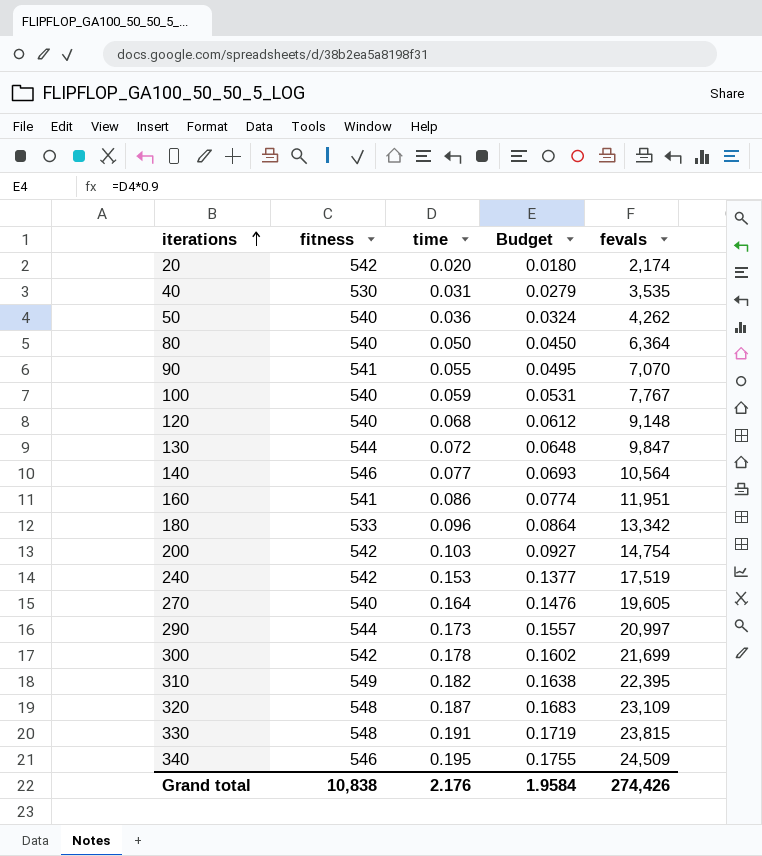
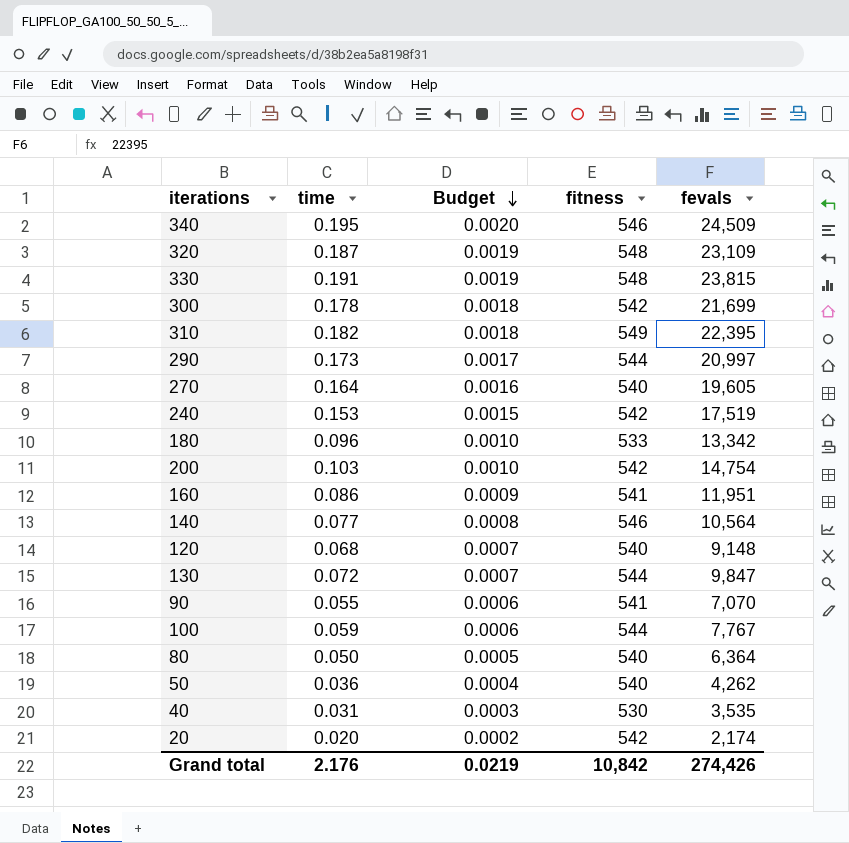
row order: iterations ascending -> Budget descending
column Budget | formula: [time] * 0.9 -> [time] * 0.01
column fitness | position: 2 -> 4
100 | fitness: 540 -> 544
Grand total | Budget: 1.9584 -> 0.0219
Grand total | fitness: 10,838 -> 10,842

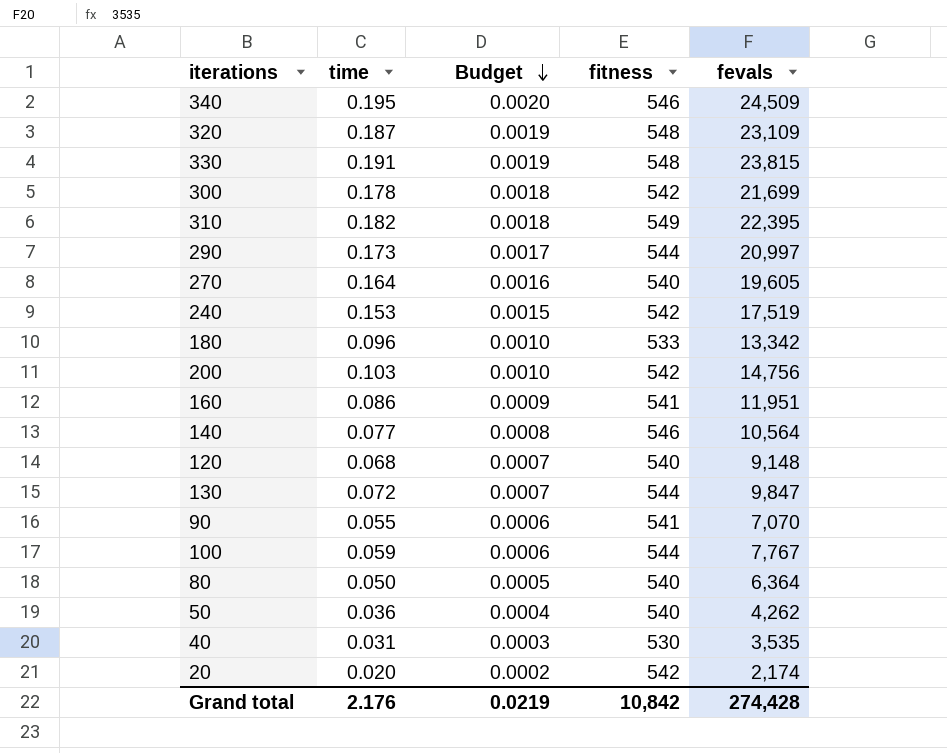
200 | fevals: 14,754 -> 14,756
Grand total | fevals: 274,426 -> 274,428

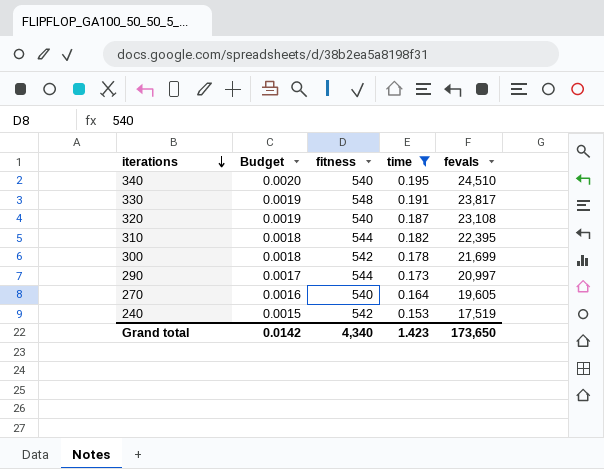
filter: none -> time >= 0.153
row order: Budget descending -> iterations descending
column time | position: 2 -> 4
340 | fitness: 546 -> 540
340 | fevals: 24,509 -> 24,510
330 | fevals: 23,815 -> 23,817
320 | fitness: 548 -> 540
320 | fevals: 23,109 -> 23,108
310 | fitness: 549 -> 544
Grand total | Budget: 0.0219 -> 0.0142
Grand total | fitness: 10,842 -> 4,340
Grand total | time: 2.176 -> 1.423
Grand total | fevals: 274,428 -> 173,650

